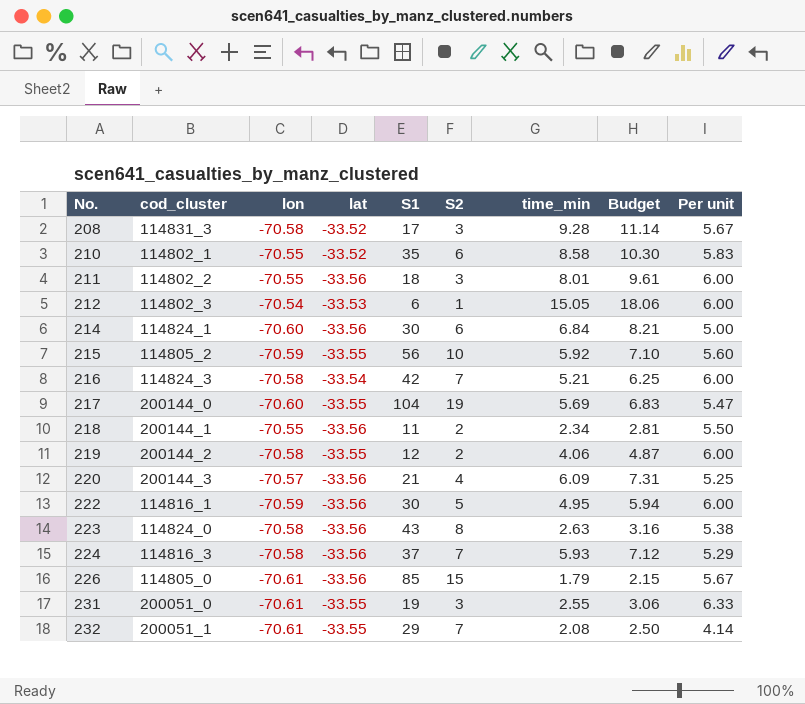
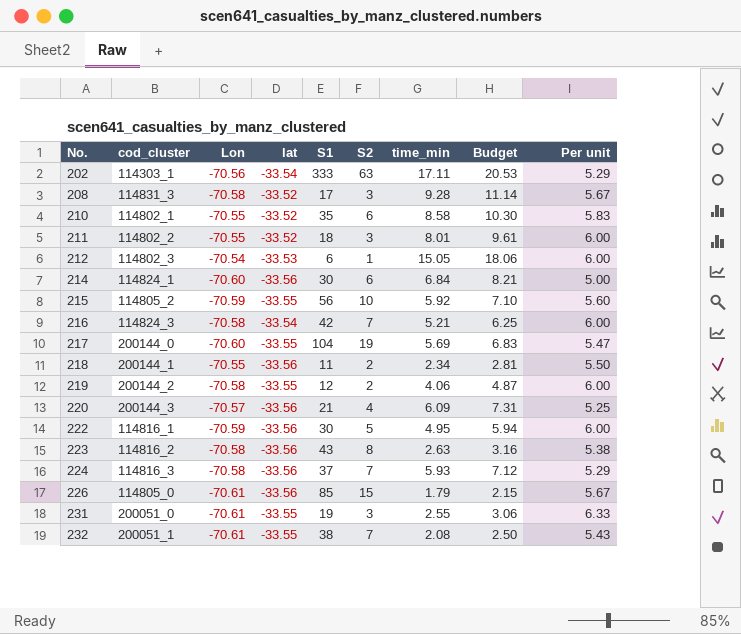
column name: lon -> Lon
row 202: none -> 114303_1 | -70.56 | -33.54 | 333 | 63 | 17.11 | 20.53 | 5.29
211 | lat: -33.56 -> -33.52
223 | cod_cluster: 114824_0 -> 114816_2
232 | S1: 29 -> 38
232 | Per unit: 4.14 -> 5.43

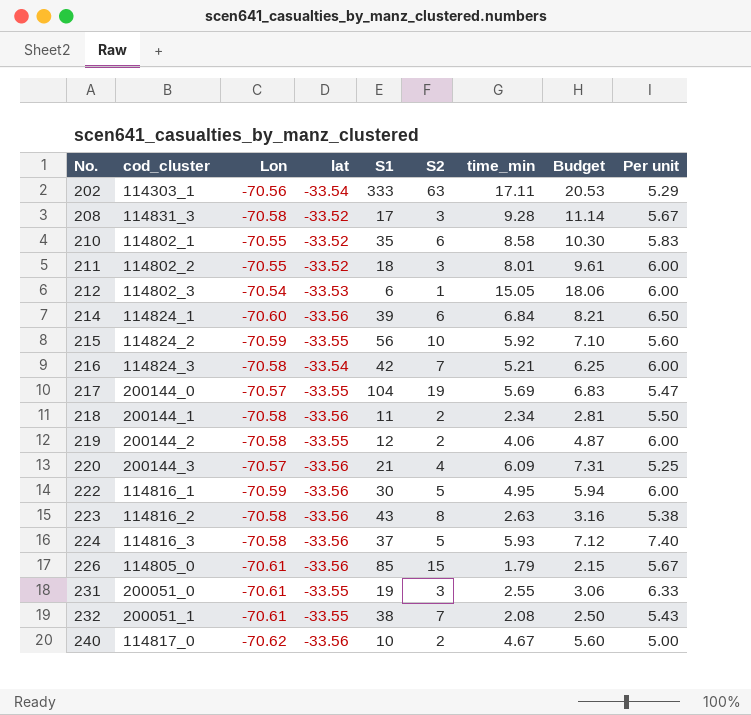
214 | S1: 30 -> 39
214 | Per unit: 5.00 -> 6.50
215 | cod_cluster: 114805_2 -> 114824_2
217 | Lon: -70.60 -> -70.57
218 | Lon: -70.55 -> -70.58
224 | S2: 7 -> 5
224 | Per unit: 5.29 -> 7.40
row 240: none -> 114817_0 | -70.62 | -33.56 | 10 | 2 | 4.67 | 5.60 | 5.00

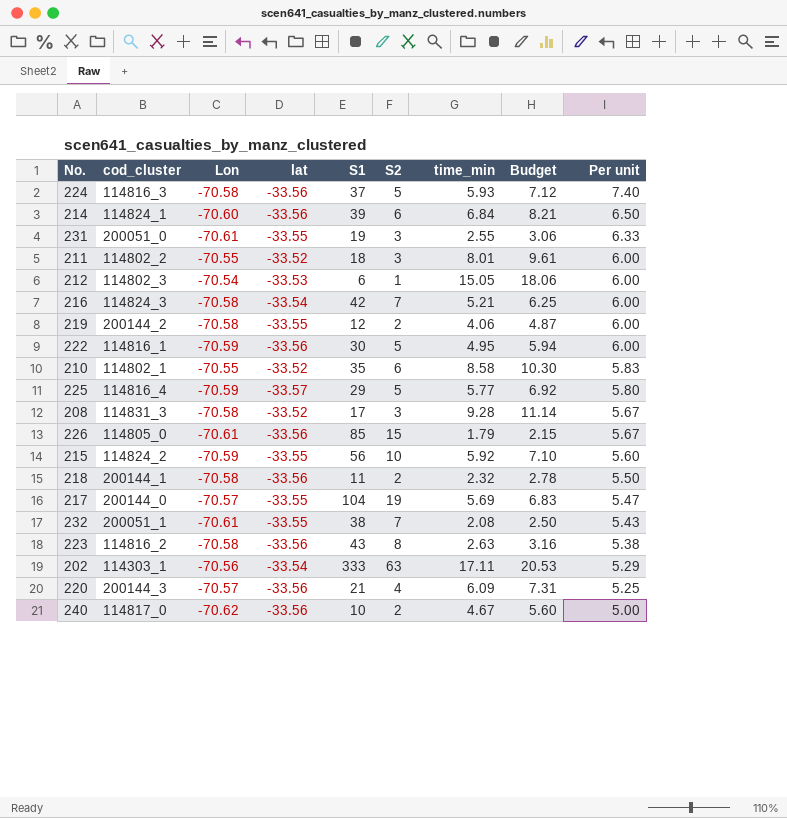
row order: No. ascending -> Per unit descending
row 225: none -> 114816_4 | -70.59 | -33.57 | 29 | 5 | 5.77 | 6.92 | 5.80
218 | time_min: 2.34 -> 2.32
218 | Budget: 2.81 -> 2.78

